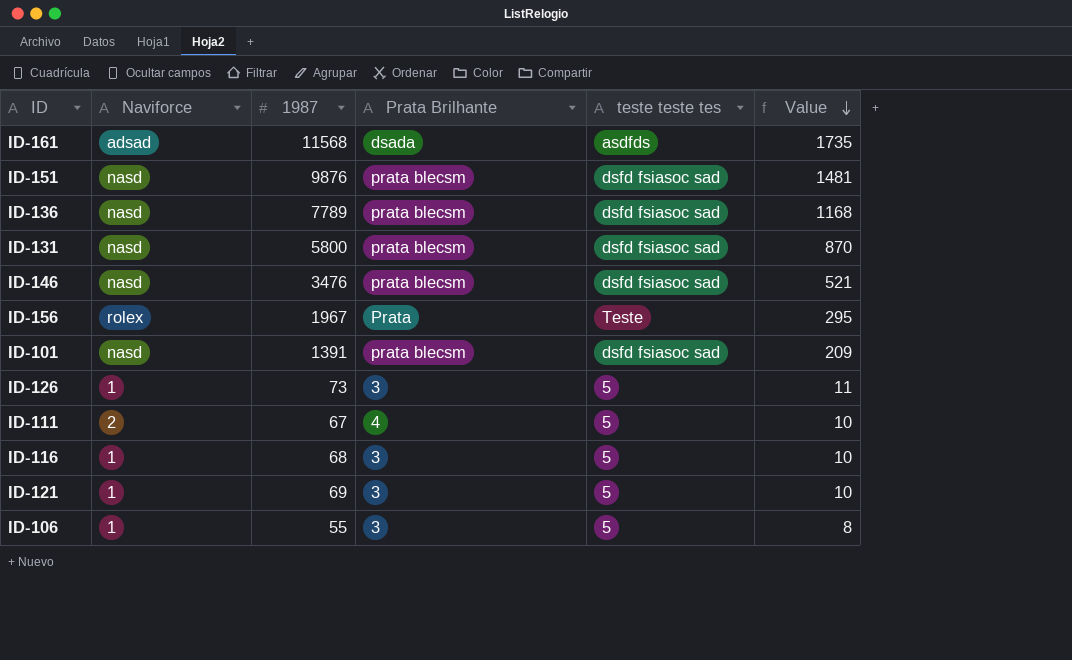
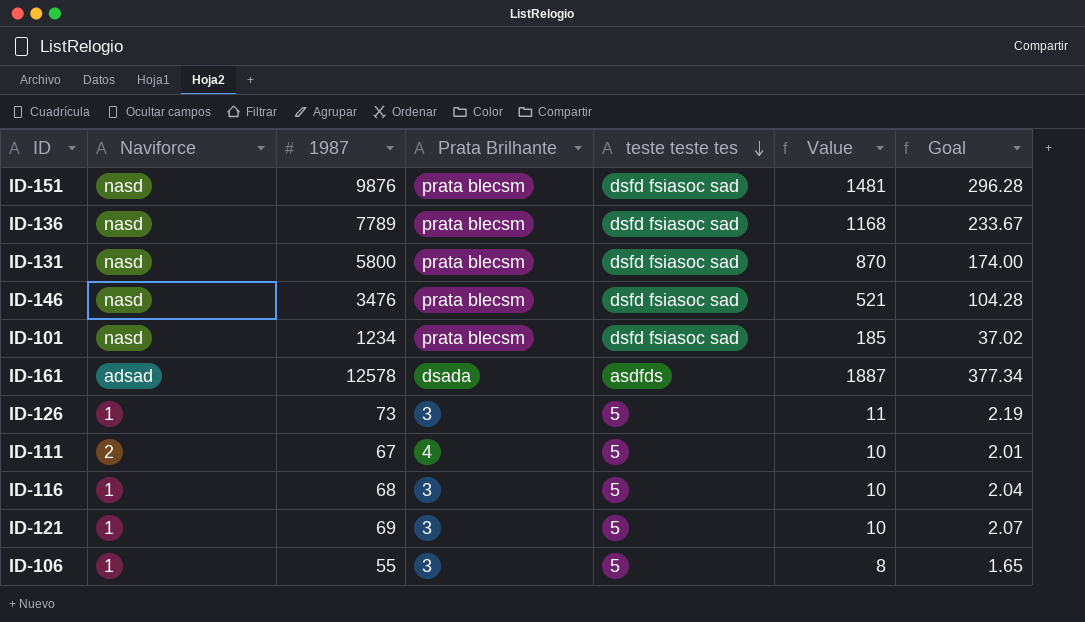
row order: Value descending -> teste teste tes descending
column Goal | formula: none -> [1987] * 0.03
row ID-156: rolex | 1967 | Prata | Teste | 295 -> none
ID-101 | 1987: 1391 -> 1234
ID-101 | Value: 209 -> 185
ID-161 | 1987: 11568 -> 12578
ID-161 | Value: 1735 -> 1887

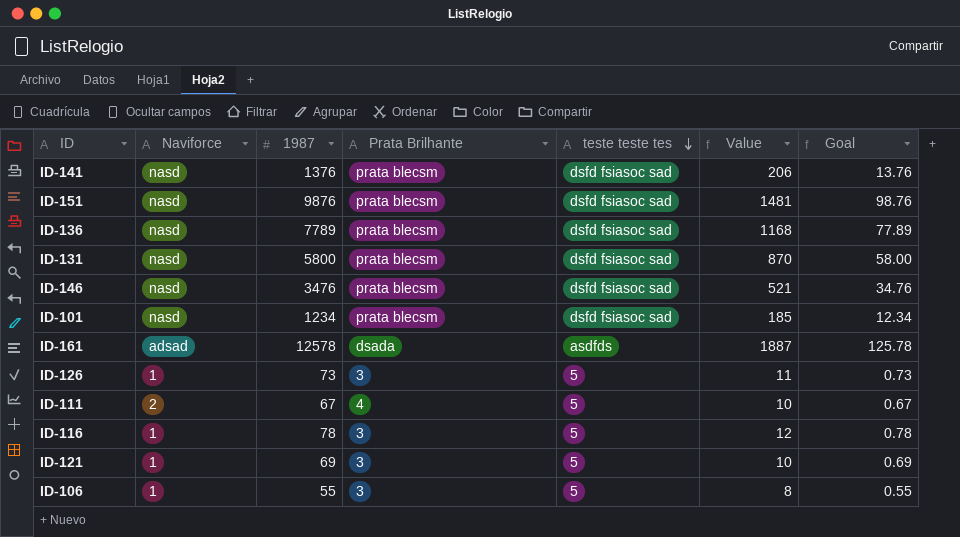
column Goal | formula: [1987] * 0.03 -> [1987] * 0.01
row ID-141: none -> nasd | 1376 | prata blecsm | dsfd fsiasoc sad | 206 | 13.76
ID-116 | 1987: 68 -> 78
ID-116 | Value: 10 -> 12

